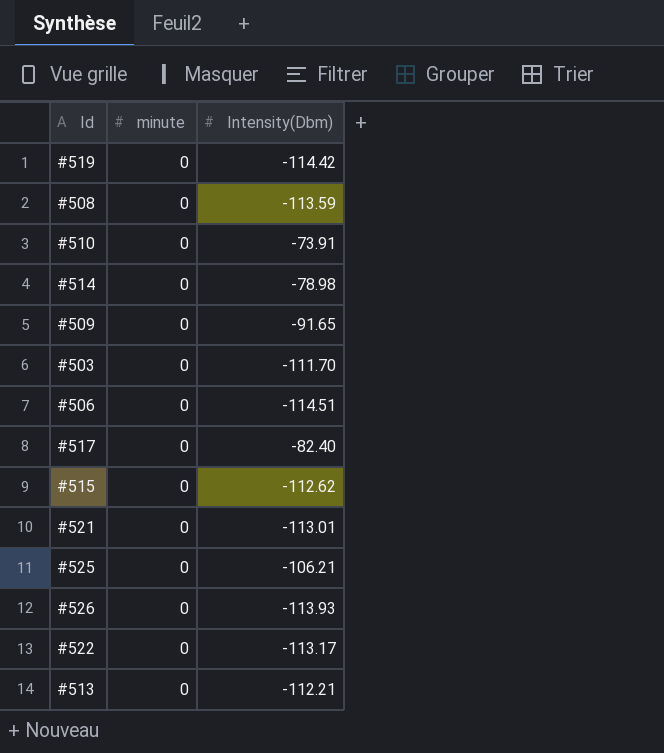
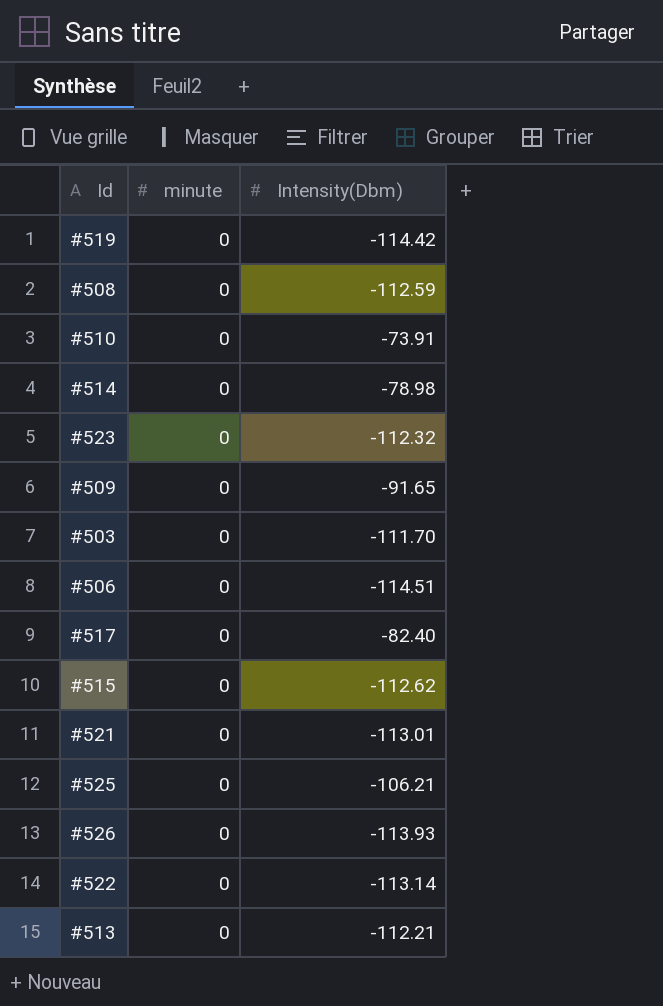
#508 | Intensity(Dbm): -113.59 -> -112.59
row #523: none -> 0 | -112.32
#522 | Intensity(Dbm): -113.17 -> -113.14

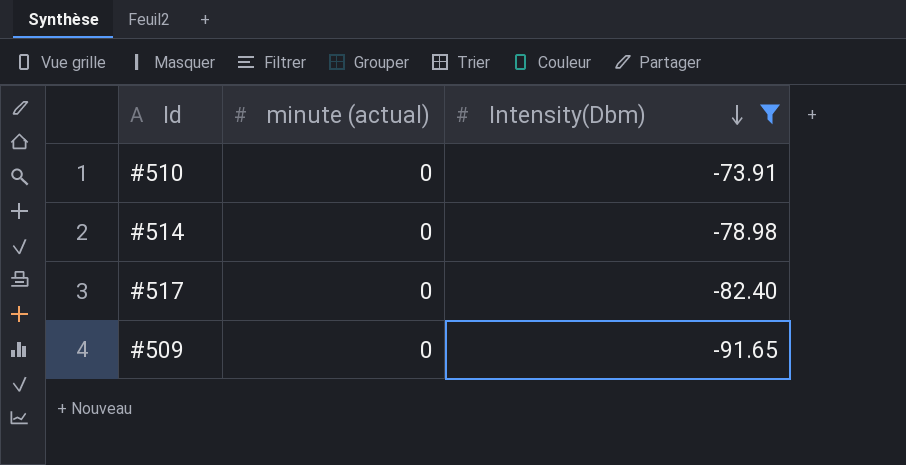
filter: none -> Intensity(Dbm) >= -91.65
row order: none -> Intensity(Dbm) descending
column name: minute -> minute (actual)

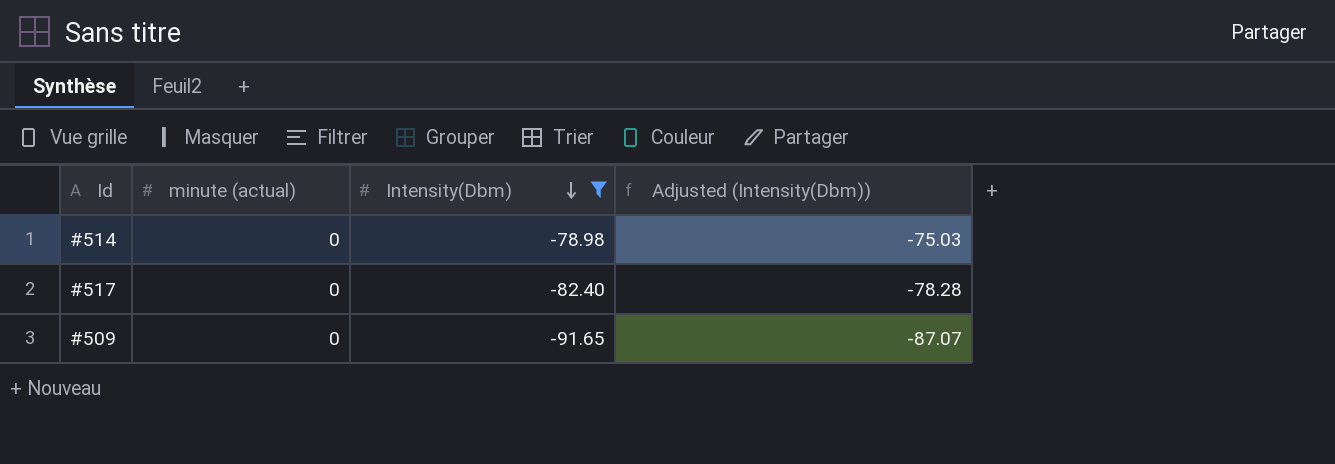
column Adjusted (Intensity(Dbm)) | formula: none -> [Intensity(Dbm)] * 0.95
row #510: 0 | -73.91 -> none

